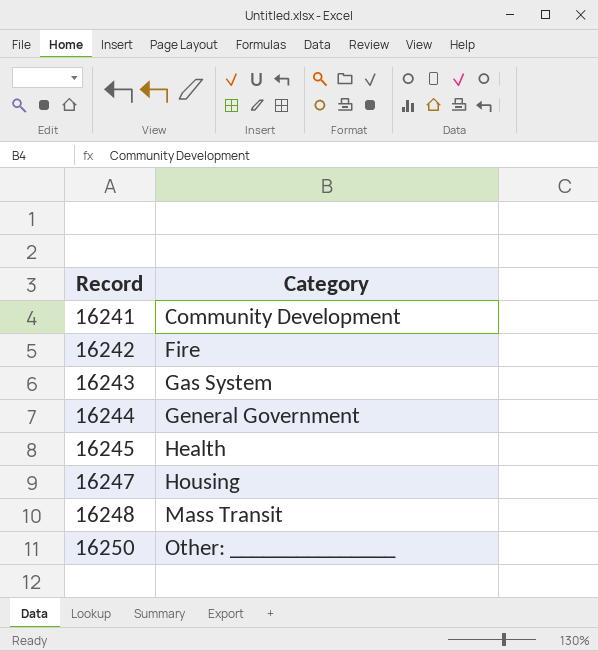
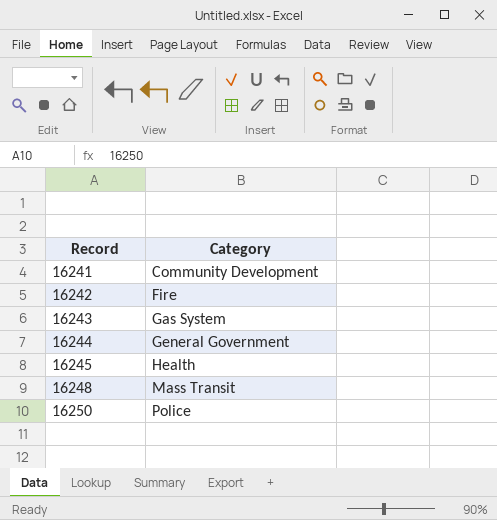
row 16247: Housing -> none
16250 | Category: Other: _______________ -> Police

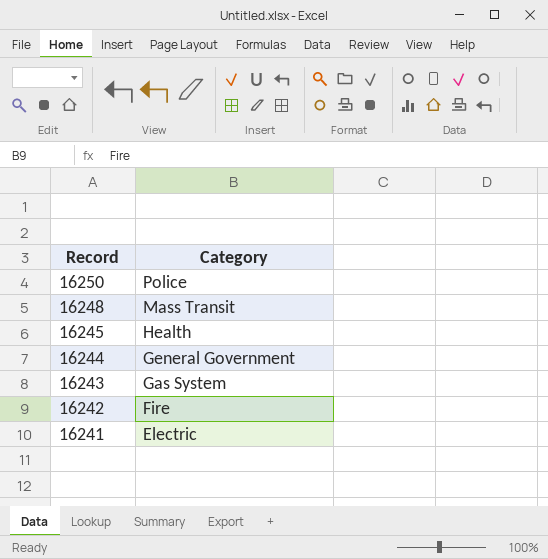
row order: Record ascending -> Record descending
16241 | Category: Community Development -> Electric

